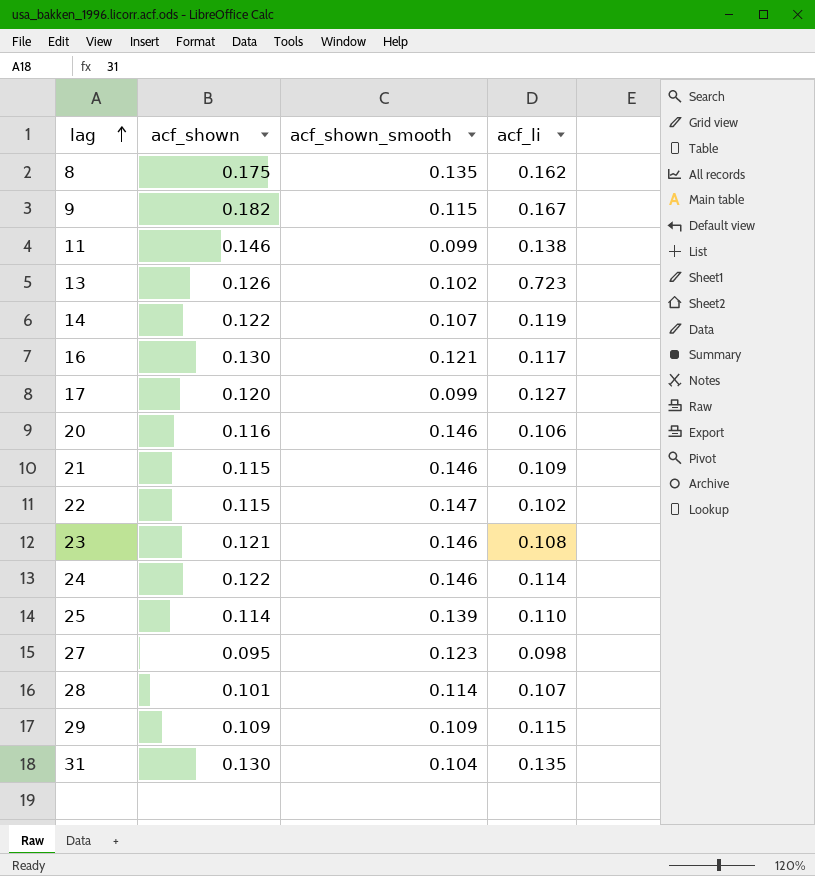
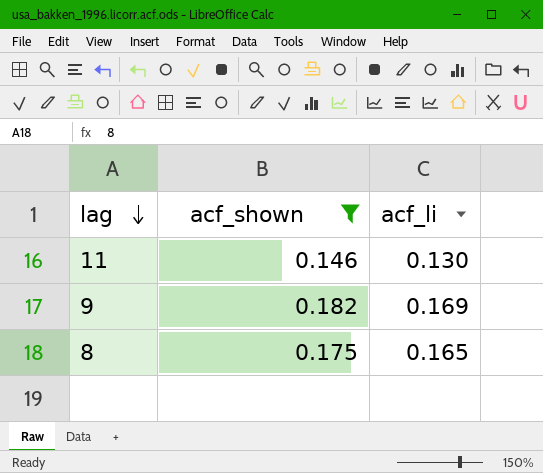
filter: none -> acf_shown >= 0.146
row order: lag ascending -> lag descending
column acf_shown_smooth | position: 3 -> none
11 | acf_li: 0.138 -> 0.130
9 | acf_li: 0.167 -> 0.169
8 | acf_li: 0.162 -> 0.165

